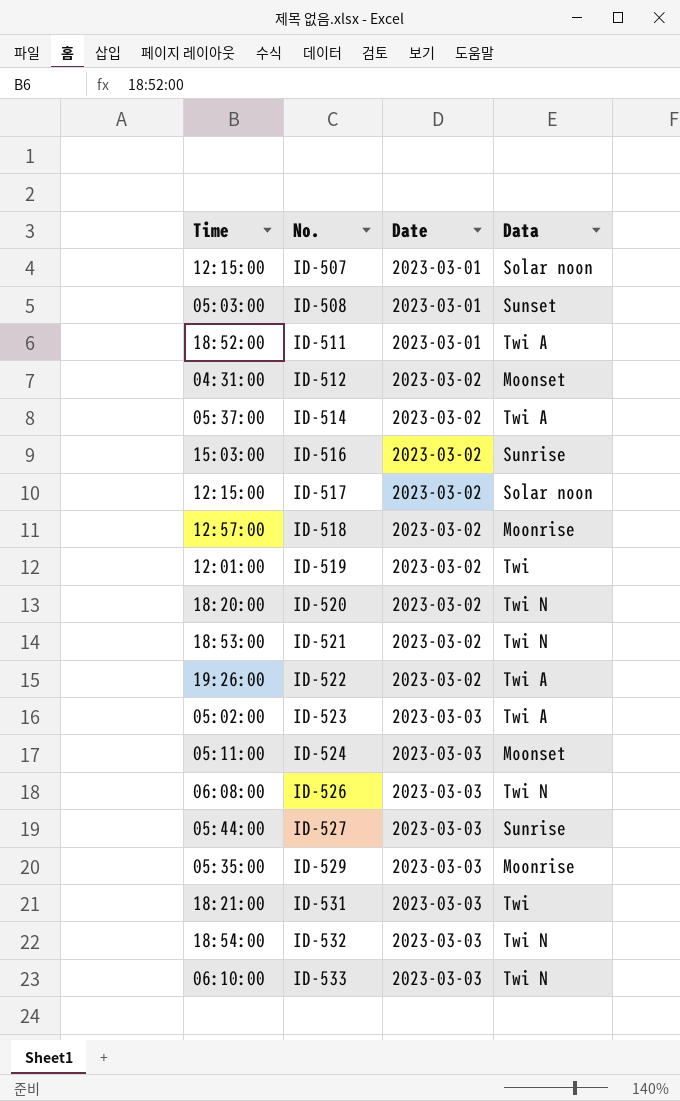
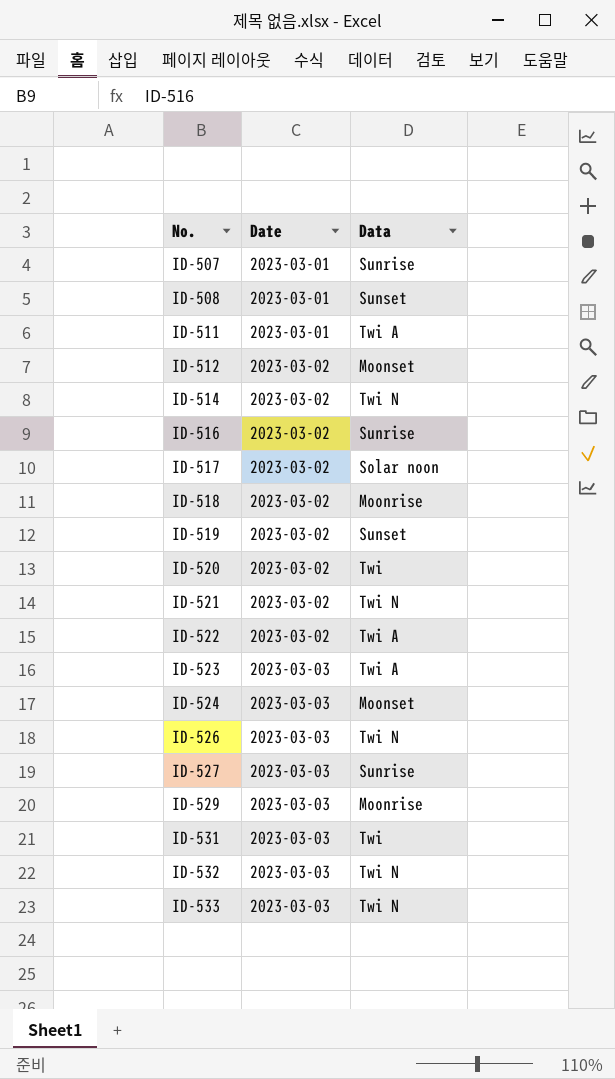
column Time | position: 1 -> none
ID-507 | Data: Solar noon -> Sunrise
ID-514 | Data: Twi A -> Twi N
ID-519 | Data: Twi -> Sunset
ID-520 | Data: Twi N -> Twi

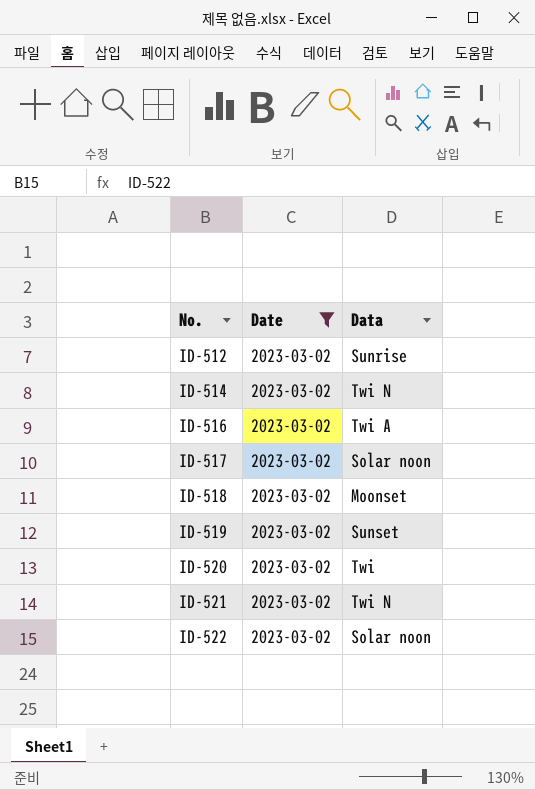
filter: none -> Date = 2023-03-02
ID-512 | Data: Moonset -> Sunrise
ID-516 | Data: Sunrise -> Twi A
ID-518 | Data: Moonrise -> Moonset
ID-522 | Data: Twi A -> Solar noon

